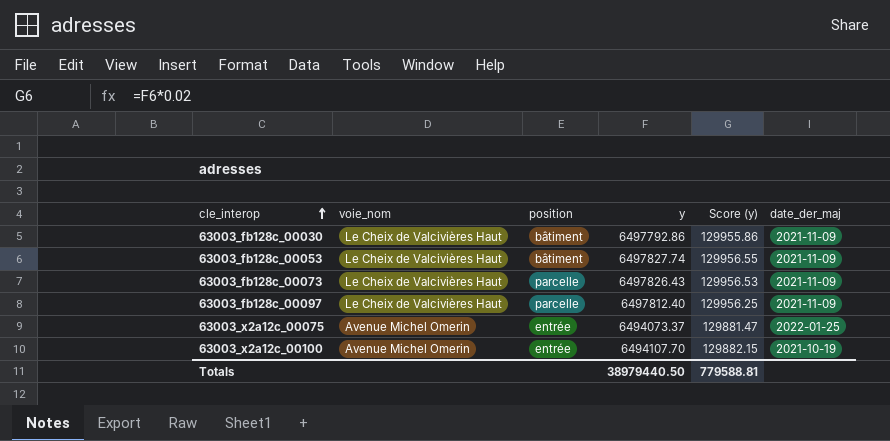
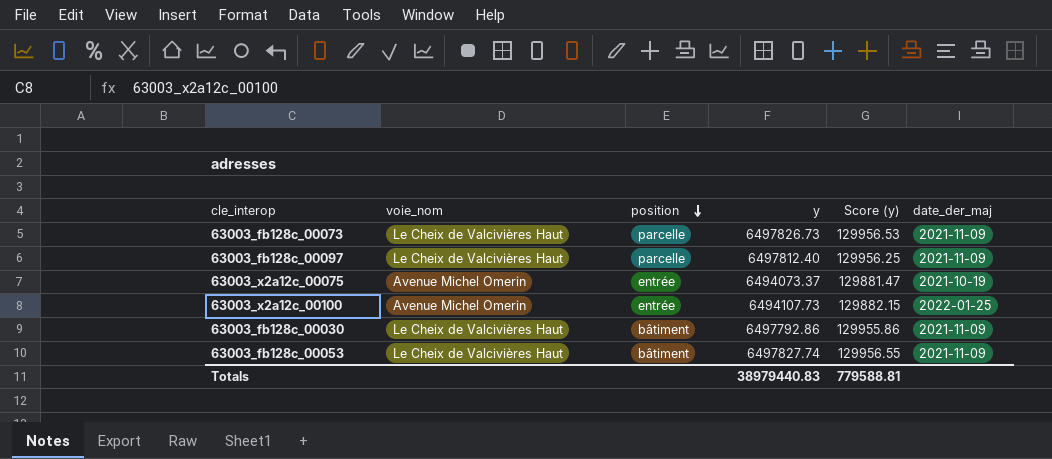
row order: cle_interop ascending -> position descending
63003_fb128c_00073 | y: 6497826.43 -> 6497826.73
63003_x2a12c_00075 | date_der_maj: 2022-01-25 -> 2021-10-19
63003_x2a12c_00100 | y: 6494107.70 -> 6494107.73
63003_x2a12c_00100 | date_der_maj: 2021-10-19 -> 2022-01-25
Totals | y: 38979440.50 -> 38979440.83

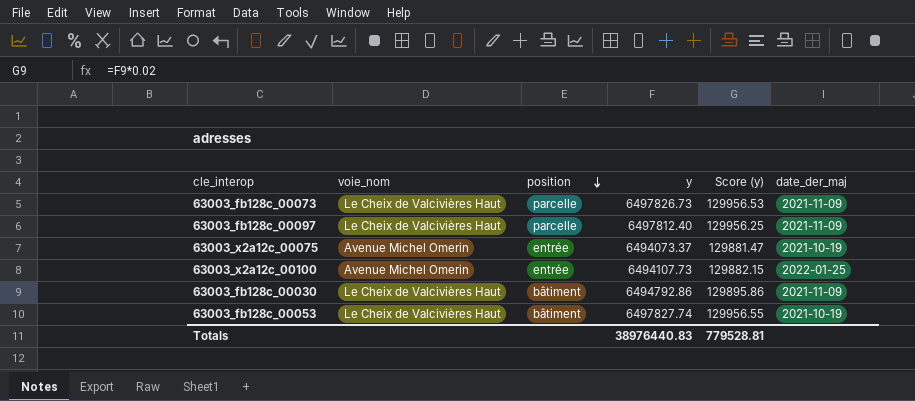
63003_fb128c_00030 | y: 6497792.86 -> 6494792.86
63003_fb128c_00030 | Score (y): 129955.86 -> 129895.86
63003_fb128c_00053 | date_der_maj: 2021-11-09 -> 2021-10-19
Totals | y: 38979440.83 -> 38976440.83
Totals | Score (y): 779588.81 -> 779528.81

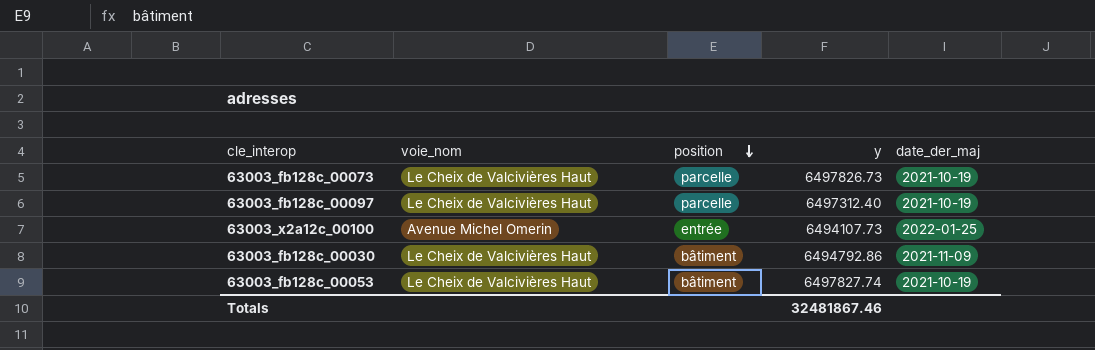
column Score (y) | formula: [y] * 0.02 -> none
row 63003_x2a12c_00075: Avenue Michel Omerin | entrée | 6494073.37 | 129881.47 | 2021-10-19 -> none
63003_fb128c_00073 | date_der_maj: 2021-11-09 -> 2021-10-19
63003_fb128c_00097 | y: 6497812.40 -> 6497312.40
63003_fb128c_00097 | date_der_maj: 2021-11-09 -> 2021-10-19
Totals | y: 38976440.83 -> 32481867.46

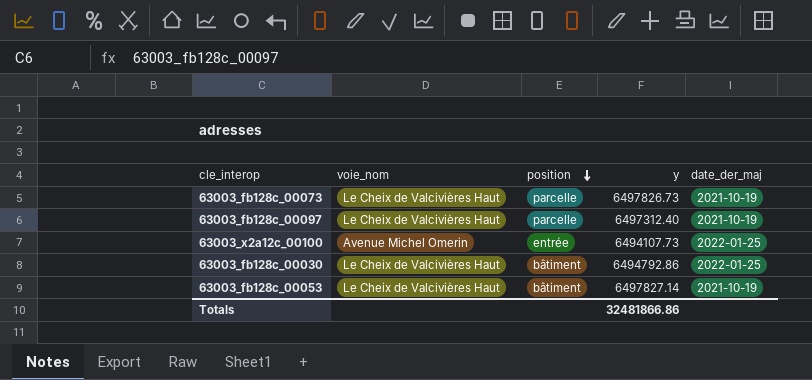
63003_fb128c_00030 | date_der_maj: 2021-11-09 -> 2022-01-25
63003_fb128c_00053 | y: 6497827.74 -> 6497827.14
Totals | y: 32481867.46 -> 32481866.86

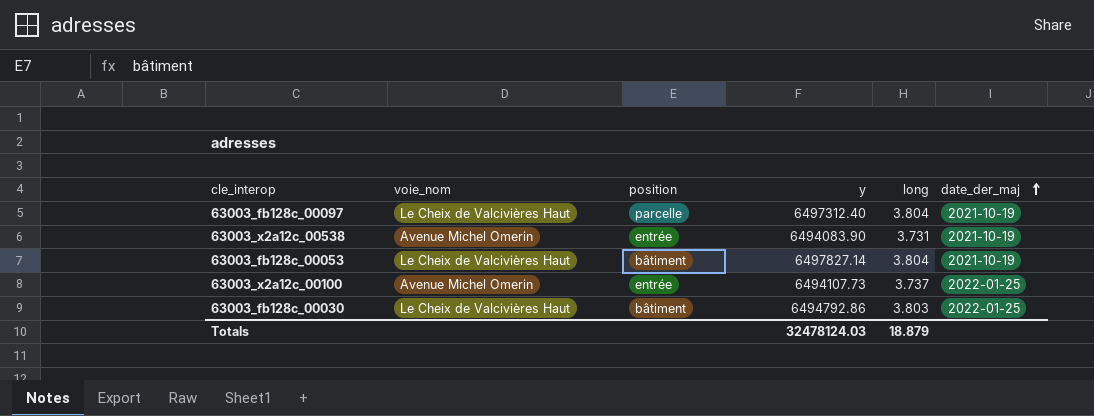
row order: position descending -> date_der_maj ascending
column long | position: none -> 5
row 63003_fb128c_00073: Le Cheix de Valcivières Haut | parcelle | 6497826.73 | 2021-10-19 -> none
row 63003_x2a12c_00538: none -> Avenue Michel Omerin | entrée | 6494083.90 | 3.731 | 2021-10-19
Totals | y: 32481866.86 -> 32478124.03

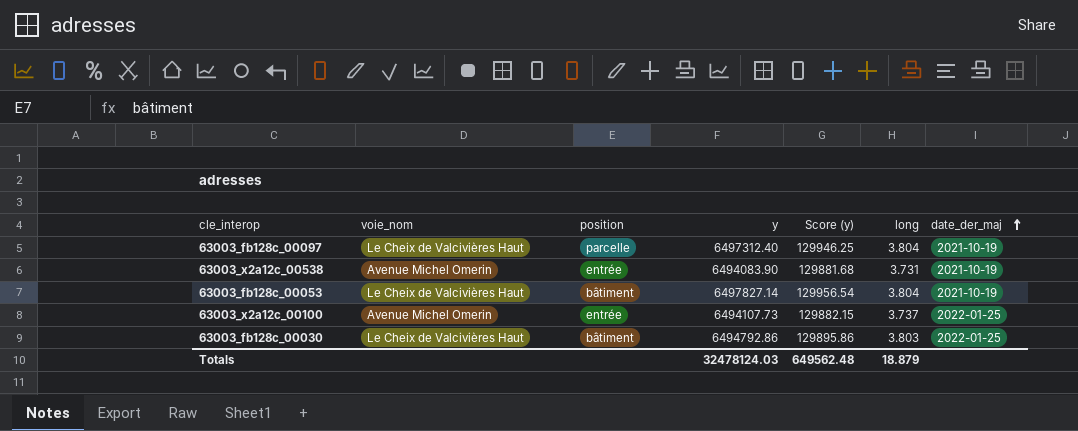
column Score (y) | formula: none -> [y] * 0.02

